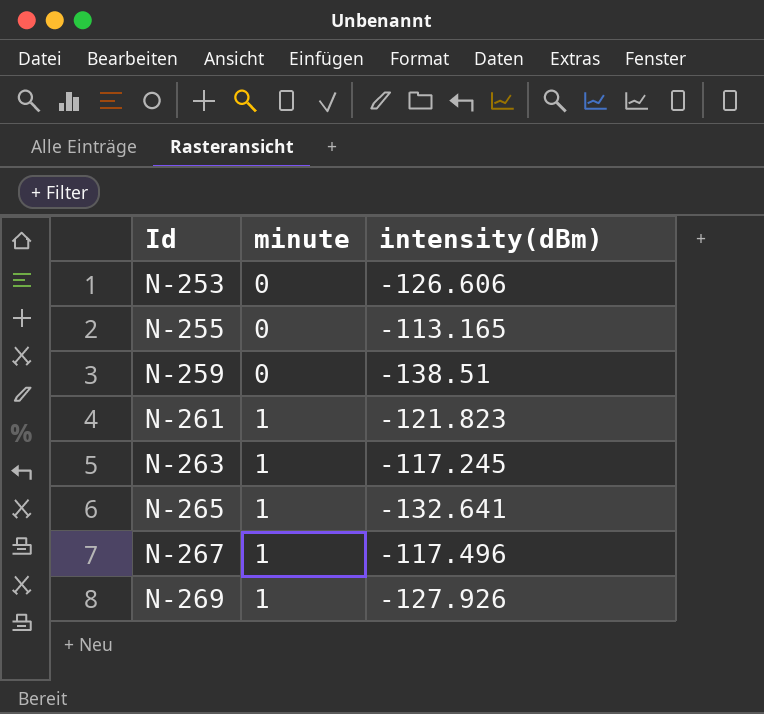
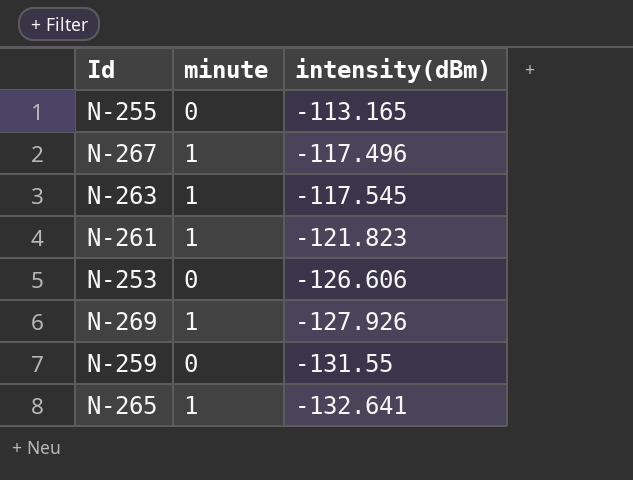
row order: Id ascending -> intensity(dBm) descending
N-263 | intensity(dBm): -117.245 -> -117.545
N-259 | intensity(dBm): -138.51 -> -131.55

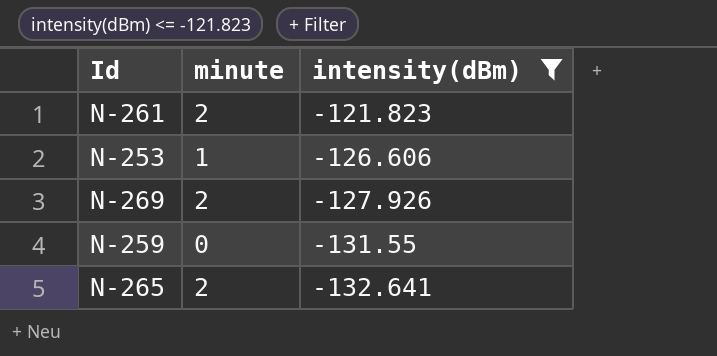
filter: none -> intensity(dBm) <= -121.823
N-261 | minute: 1 -> 2
N-253 | minute: 0 -> 1
N-269 | minute: 1 -> 2
N-265 | minute: 1 -> 2

